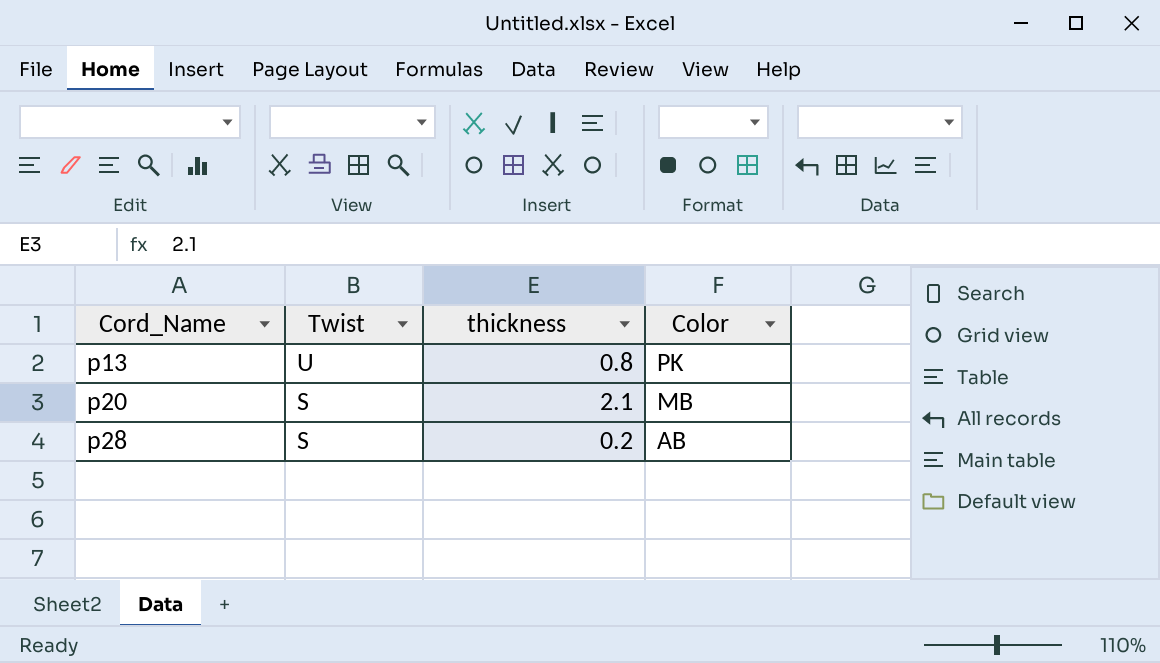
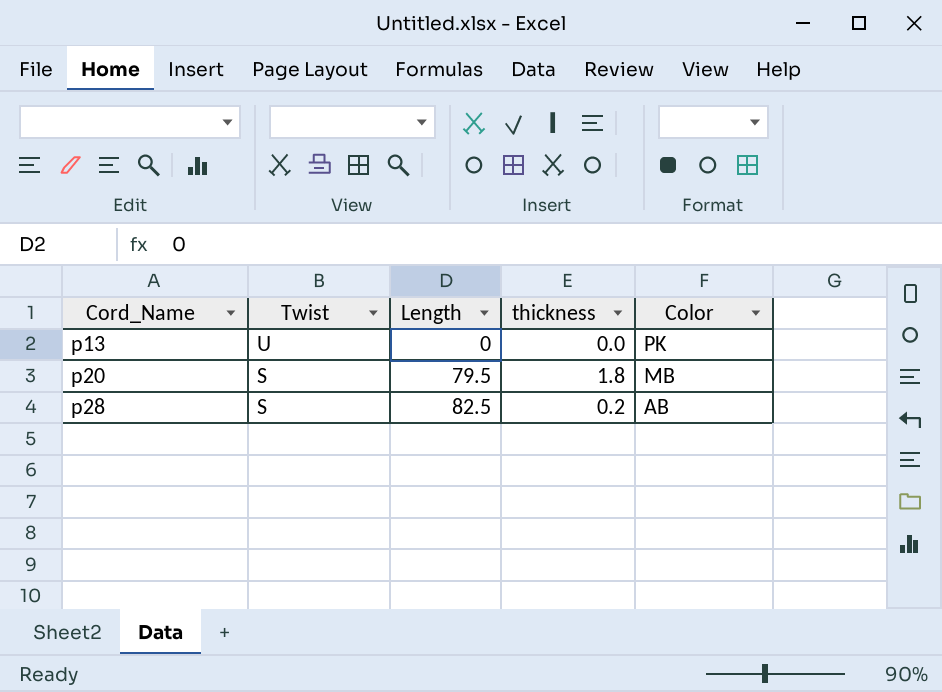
column Length | position: none -> 3
p13 | thickness: 0.8 -> 0.0
p20 | thickness: 2.1 -> 1.8

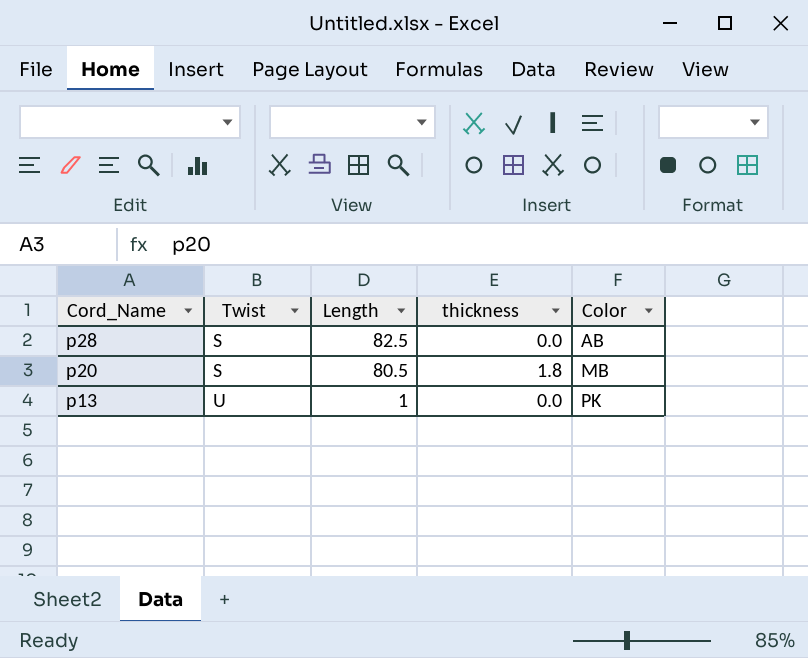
row order: Cord_Name ascending -> Cord_Name descending
p28 | thickness: 0.2 -> 0.0
p20 | Length: 79.5 -> 80.5
p13 | Length: 0 -> 1

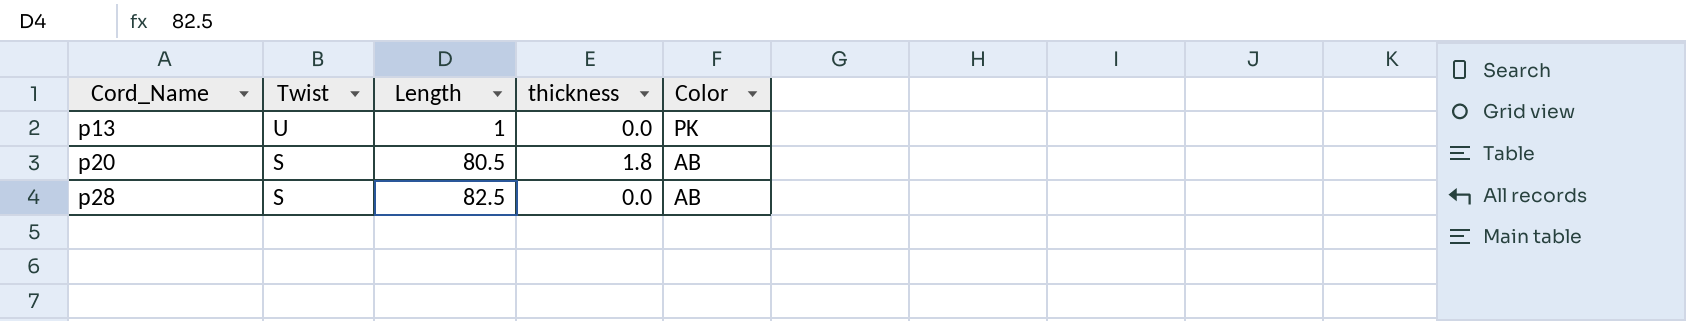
row order: Cord_Name descending -> Cord_Name ascending
p20 | Color: MB -> AB

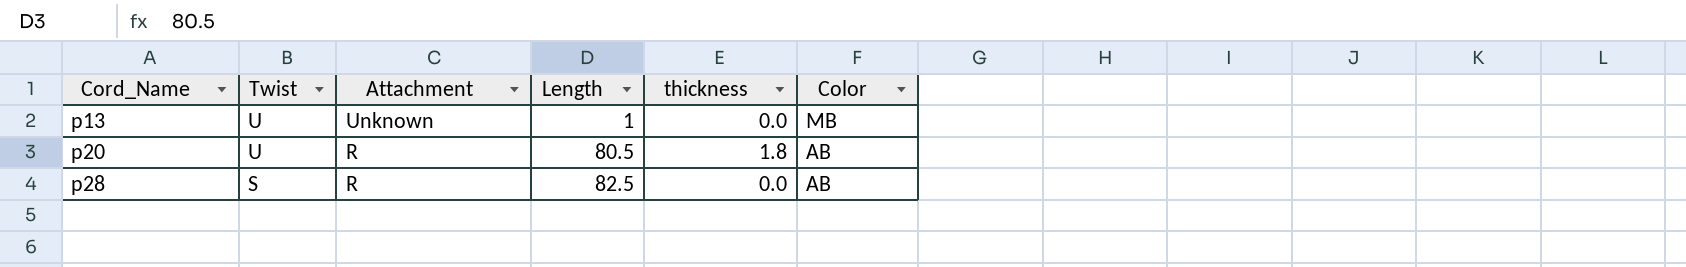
column Attachment | position: none -> 3
p13 | Color: PK -> MB
p20 | Twist: S -> U

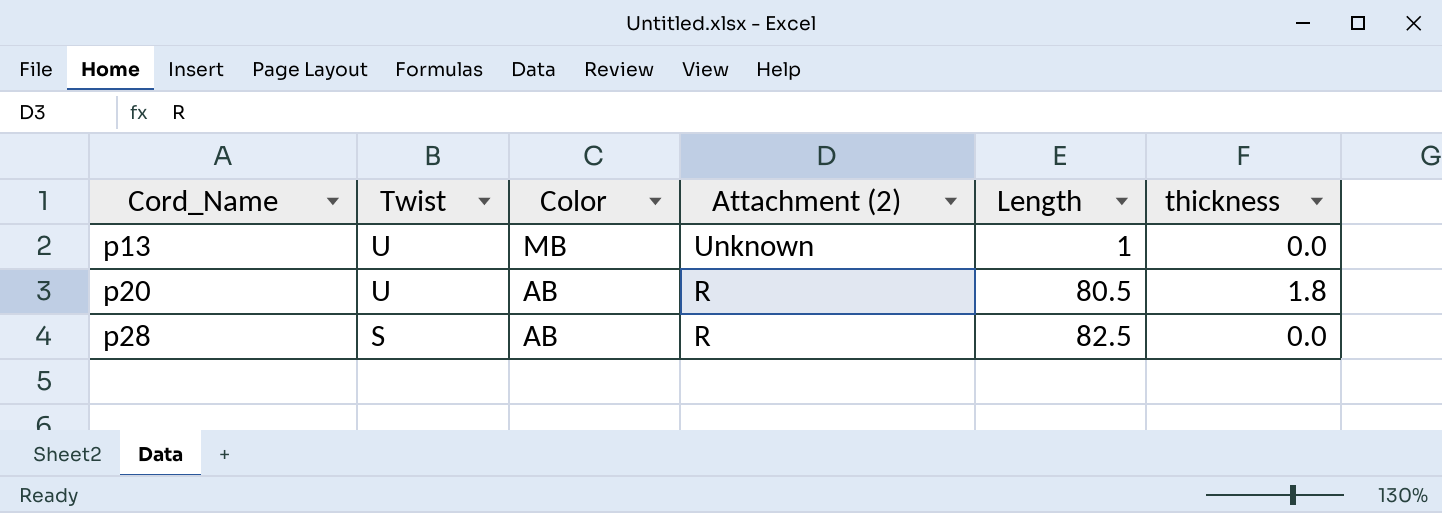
column Color | position: 6 -> 3
column name: Attachment -> Attachment (2)

